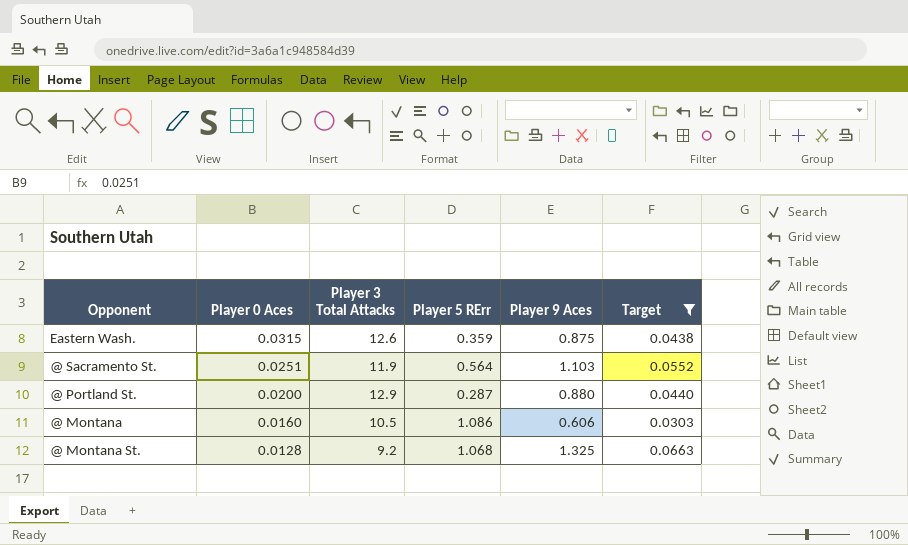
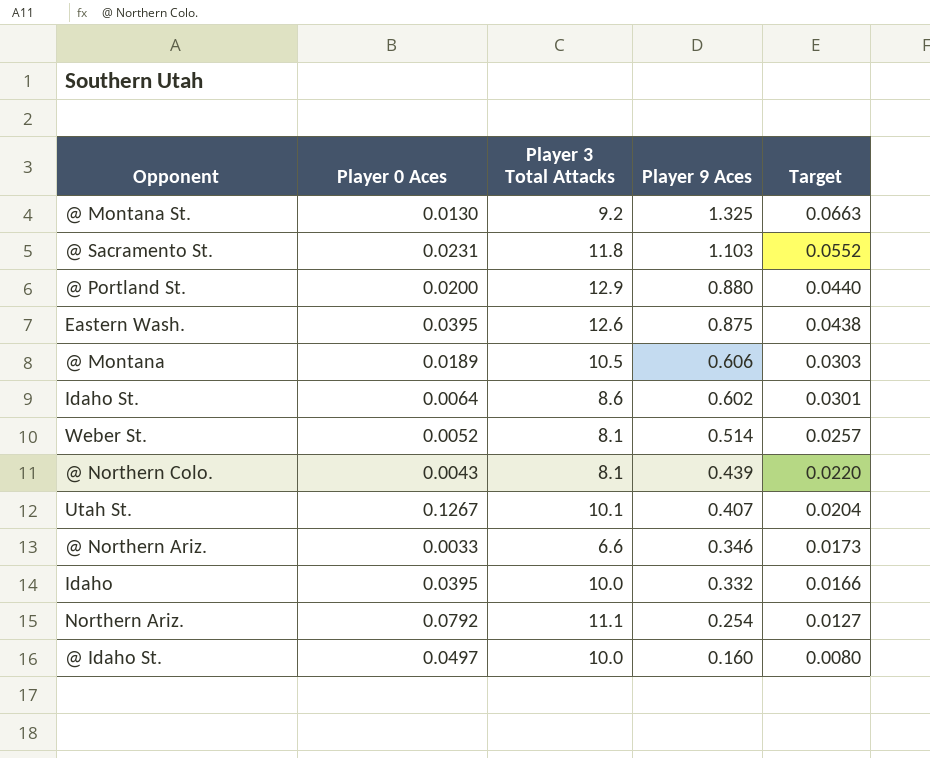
filter: Target >= 0.0303 -> none
row order: Player 0 Aces descending -> Player 9 Aces descending
column Player 5 RErr | position: 4 -> none
@ Montana St. | Player 0 Aces: 0.0128 -> 0.0130
@ Sacramento St. | Player 0 Aces: 0.0251 -> 0.0231
@ Sacramento St. | Player 3 Total Attacks: 11.9 -> 11.8
Eastern Wash. | Player 0 Aces: 0.0315 -> 0.0395
@ Montana | Player 0 Aces: 0.0160 -> 0.0189

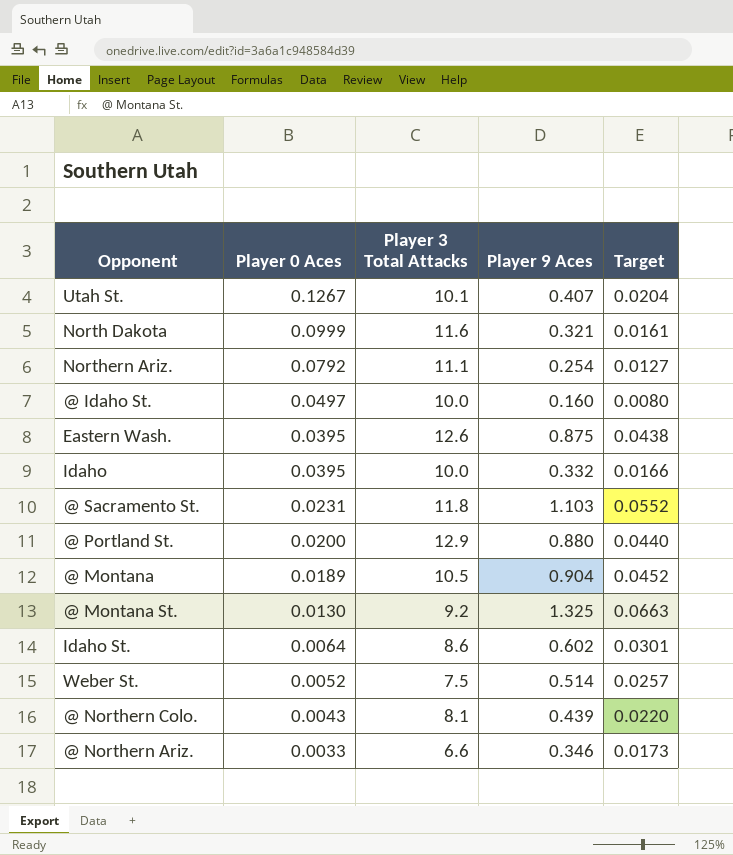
row order: Player 9 Aces descending -> Player 0 Aces descending
row North Dakota: none -> 0.0999 | 11.6 | 0.321 | 0.0161
@ Montana | Player 9 Aces: 0.606 -> 0.904
@ Montana | Target: 0.0303 -> 0.0452
Weber St. | Player 3 Total Attacks: 8.1 -> 7.5

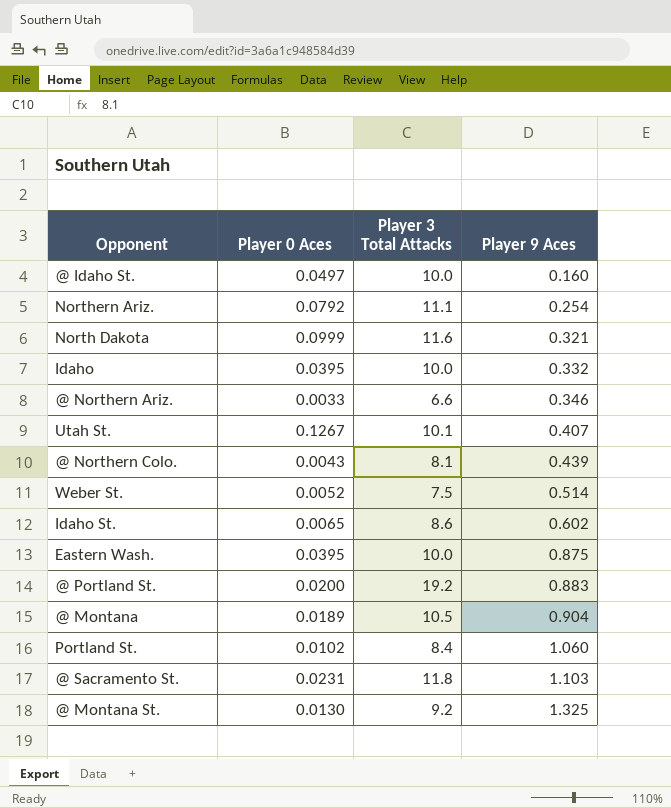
row order: Player 0 Aces descending -> Player 9 Aces ascending
column Target | formula: [Player 9 Aces] * 0.05 -> none
Idaho St. | Player 0 Aces: 0.0064 -> 0.0065
Eastern Wash. | Player 3 Total Attacks: 12.6 -> 10.0
@ Portland St. | Player 3 Total Attacks: 12.9 -> 19.2
@ Portland St. | Player 9 Aces: 0.880 -> 0.883
row Portland St.: none -> 0.0102 | 8.4 | 1.060

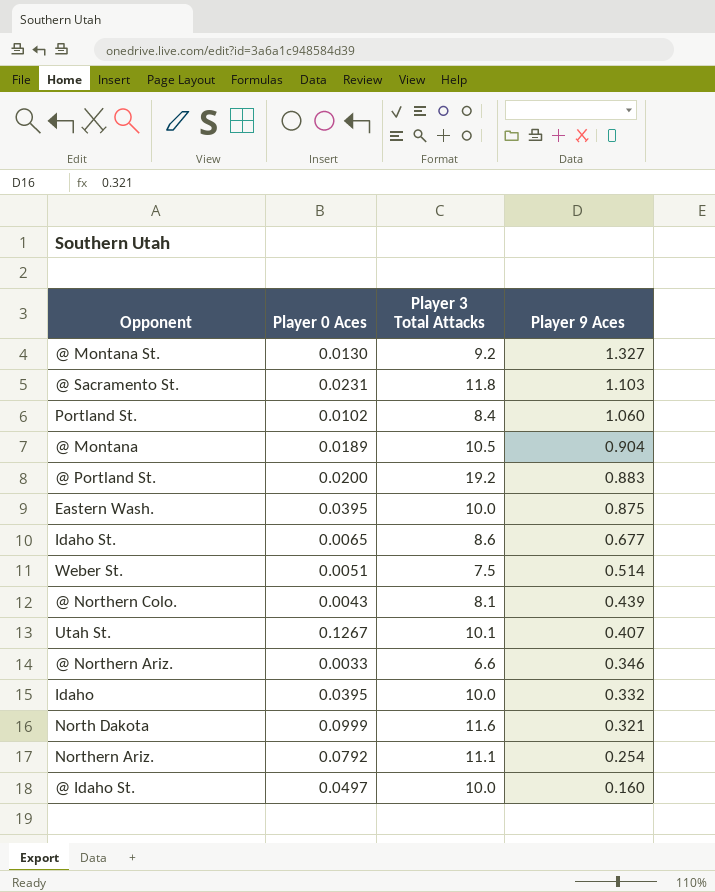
row order: Player 9 Aces ascending -> Player 9 Aces descending
@ Montana St. | Player 9 Aces: 1.325 -> 1.327
Idaho St. | Player 9 Aces: 0.602 -> 0.677
Weber St. | Player 0 Aces: 0.0052 -> 0.0051

